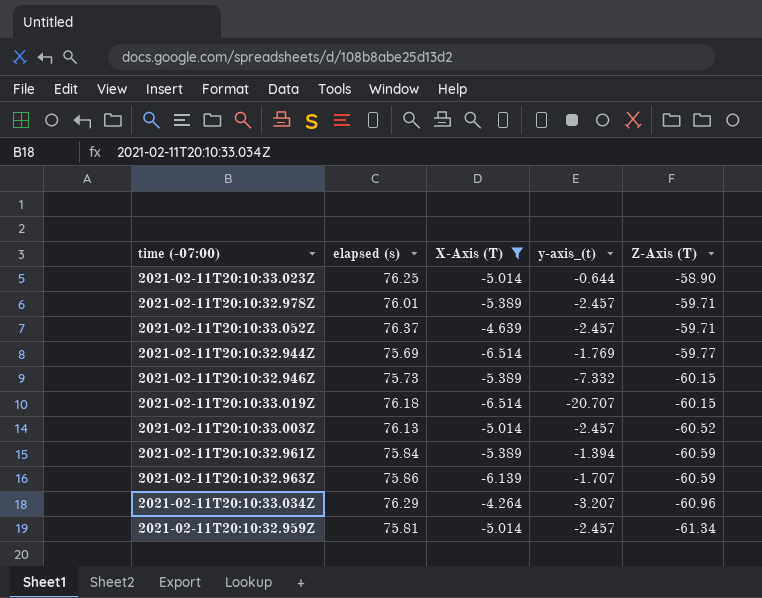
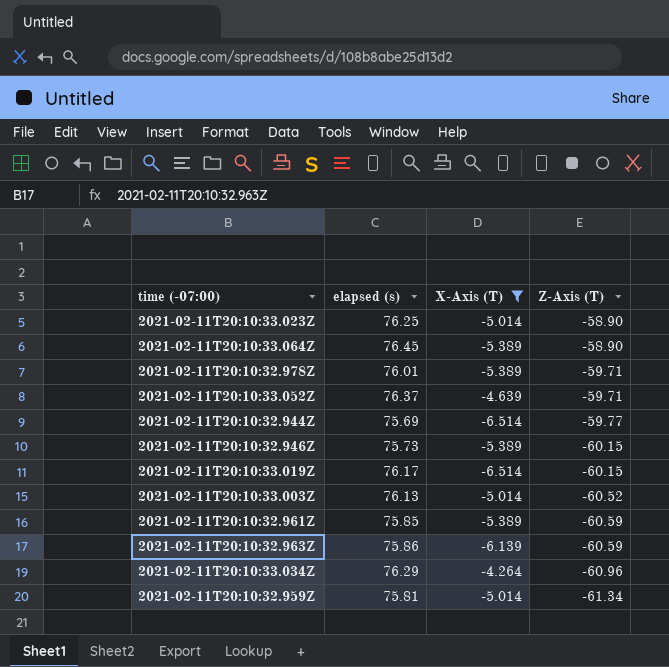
column y-axis_(t) | position: 4 -> none
row 2021-02-11T20:10:33.064Z: none -> 76.45 | -5.389 | -58.90
2021-02-11T20:10:33.019Z | elapsed (s): 76.18 -> 76.17
2021-02-11T20:10:32.961Z | elapsed (s): 75.84 -> 75.85

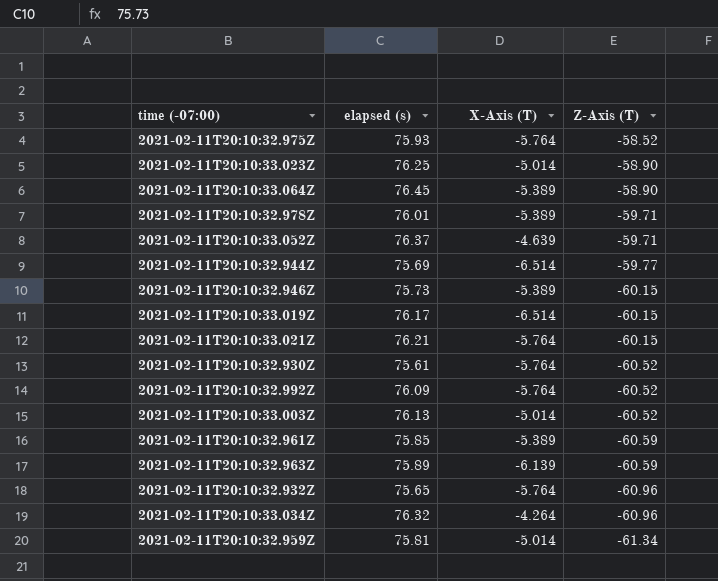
filter: X-Axis (T) != -5.764 -> none
2021-02-11T20:10:32.963Z | elapsed (s): 75.86 -> 75.89
2021-02-11T20:10:33.034Z | elapsed (s): 76.29 -> 76.32

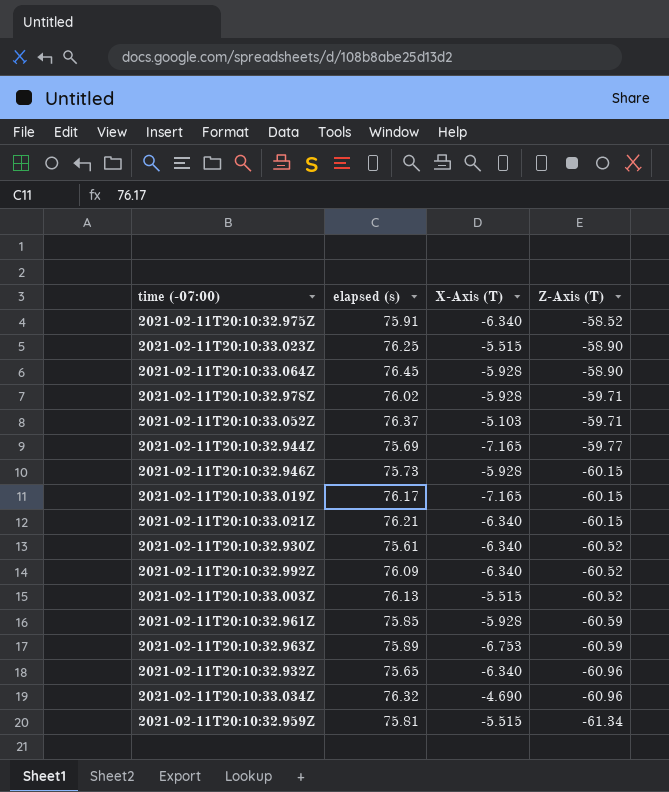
2021-02-11T20:10:32.975Z | elapsed (s): 75.93 -> 75.91
2021-02-11T20:10:32.975Z | X-Axis (T): -5.764 -> -6.340
2021-02-11T20:10:33.023Z | X-Axis (T): -5.014 -> -5.515
2021-02-11T20:10:33.064Z | X-Axis (T): -5.389 -> -5.928
2021-02-11T20:10:32.978Z | elapsed (s): 76.01 -> 76.02
2021-02-11T20:10:32.978Z | X-Axis (T): -5.389 -> -5.928
2021-02-11T20:10:33.052Z | X-Axis (T): -4.639 -> -5.103
2021-02-11T20:10:32.944Z | X-Axis (T): -6.514 -> -7.165
2021-02-11T20:10:32.946Z | X-Axis (T): -5.389 -> -5.928
2021-02-11T20:10:33.019Z | X-Axis (T): -6.514 -> -7.165
2021-02-11T20:10:33.021Z | X-Axis (T): -5.764 -> -6.340
2021-02-11T20:10:32.930Z | X-Axis (T): -5.764 -> -6.340
2021-02-11T20:10:32.992Z | X-Axis (T): -5.764 -> -6.340
2021-02-11T20:10:33.003Z | X-Axis (T): -5.014 -> -5.515
2021-02-11T20:10:32.961Z | X-Axis (T): -5.389 -> -5.928
2021-02-11T20:10:32.963Z | X-Axis (T): -6.139 -> -6.753
2021-02-11T20:10:32.932Z | X-Axis (T): -5.764 -> -6.340
2021-02-11T20:10:33.034Z | X-Axis (T): -4.264 -> -4.690
2021-02-11T20:10:32.959Z | X-Axis (T): -5.014 -> -5.515

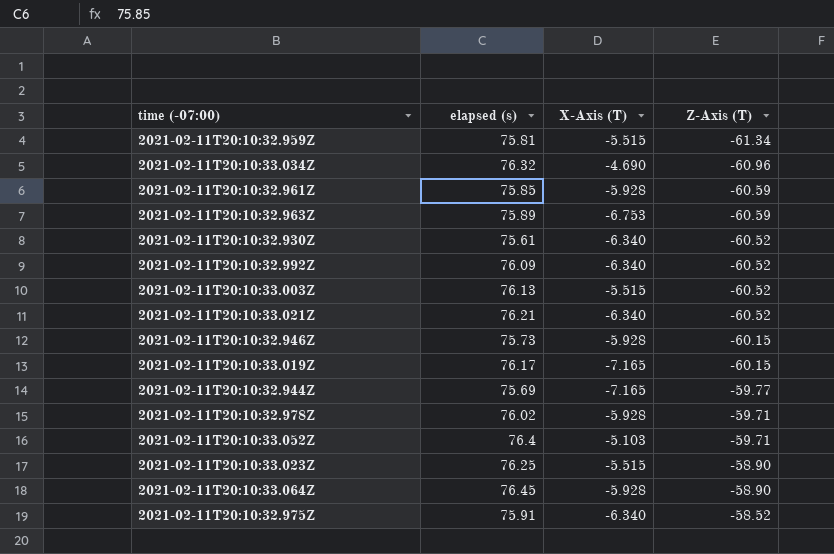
row order: Z-Axis (T) descending -> Z-Axis (T) ascending
row 2021-02-11T20:10:32.932Z: 75.65 | -6.340 | -60.96 -> none
2021-02-11T20:10:33.021Z | Z-Axis (T): -60.15 -> -60.52
2021-02-11T20:10:33.052Z | elapsed (s): 76.37 -> 76.4

